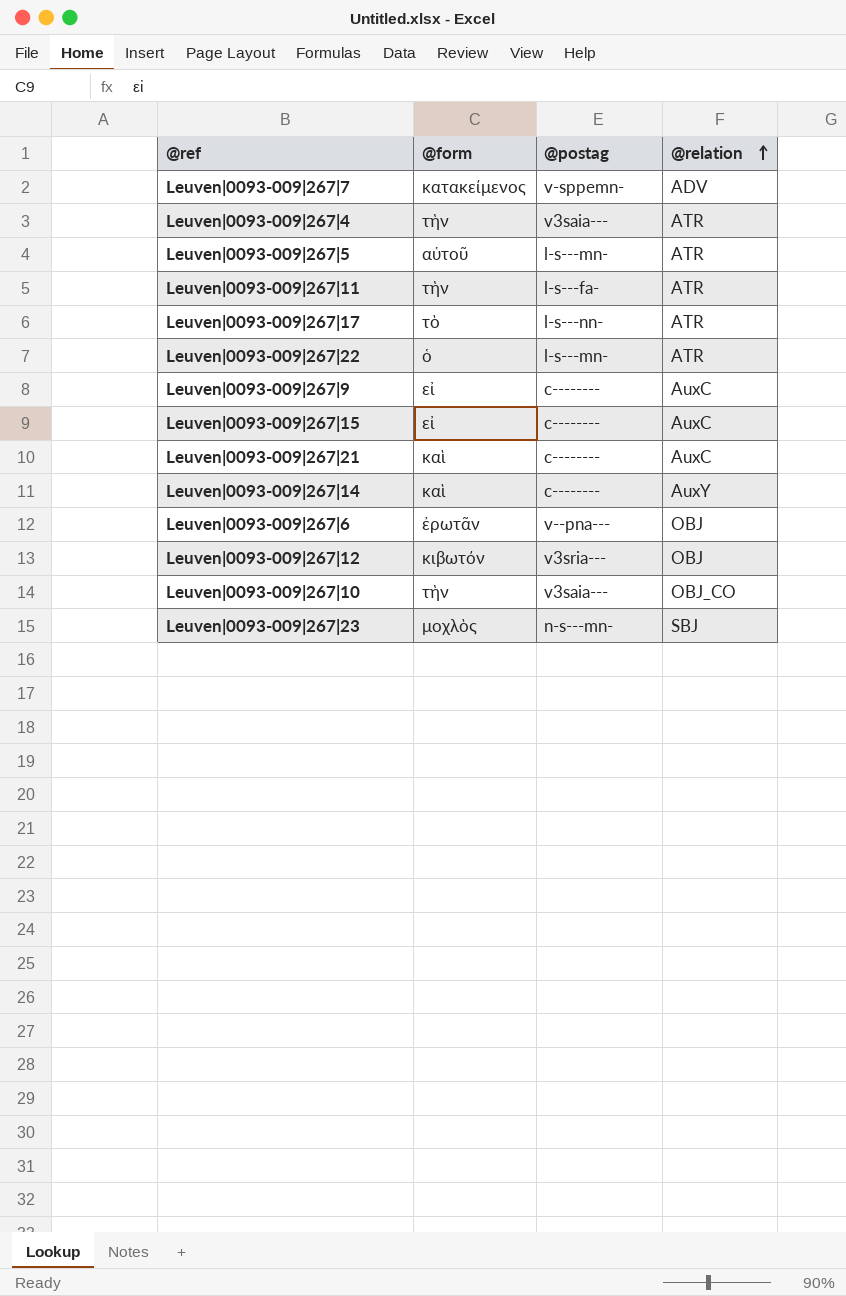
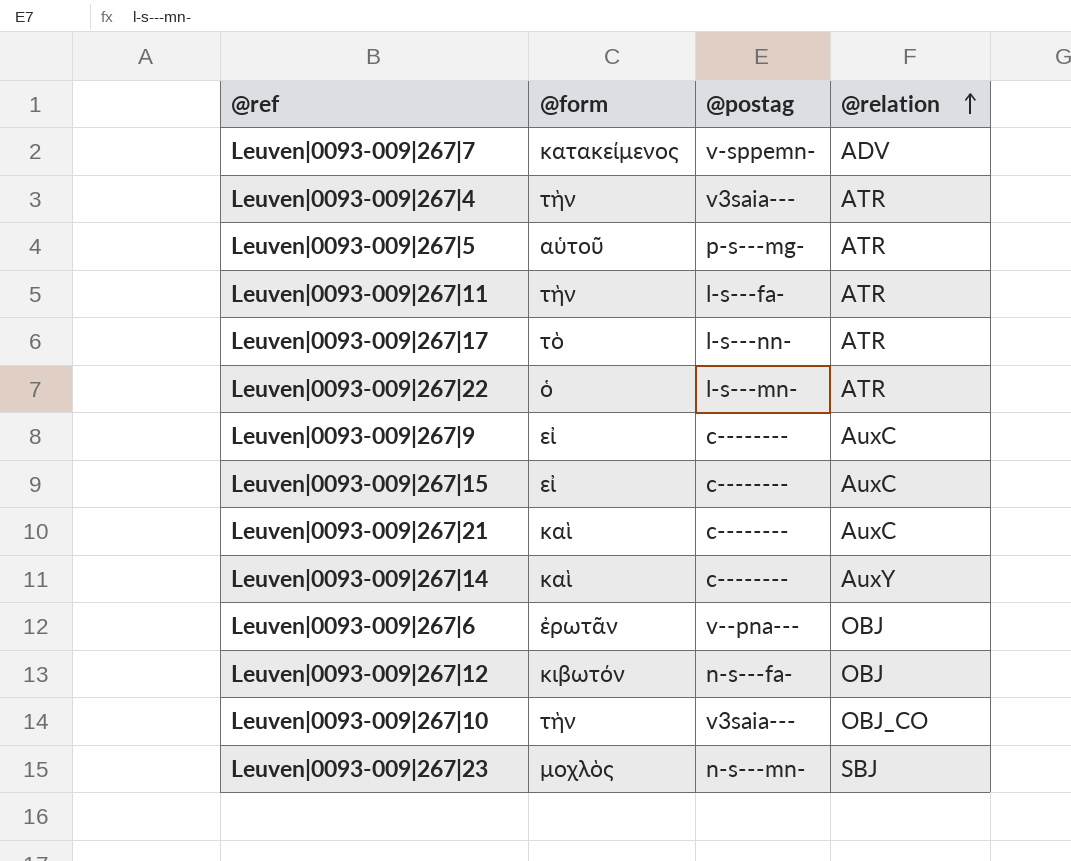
Leuven|0093-009|267|5 | @postag: l-s---mn- -> p-s---mg-
Leuven|0093-009|267|12 | @postag: v3sria--- -> n-s---fa-

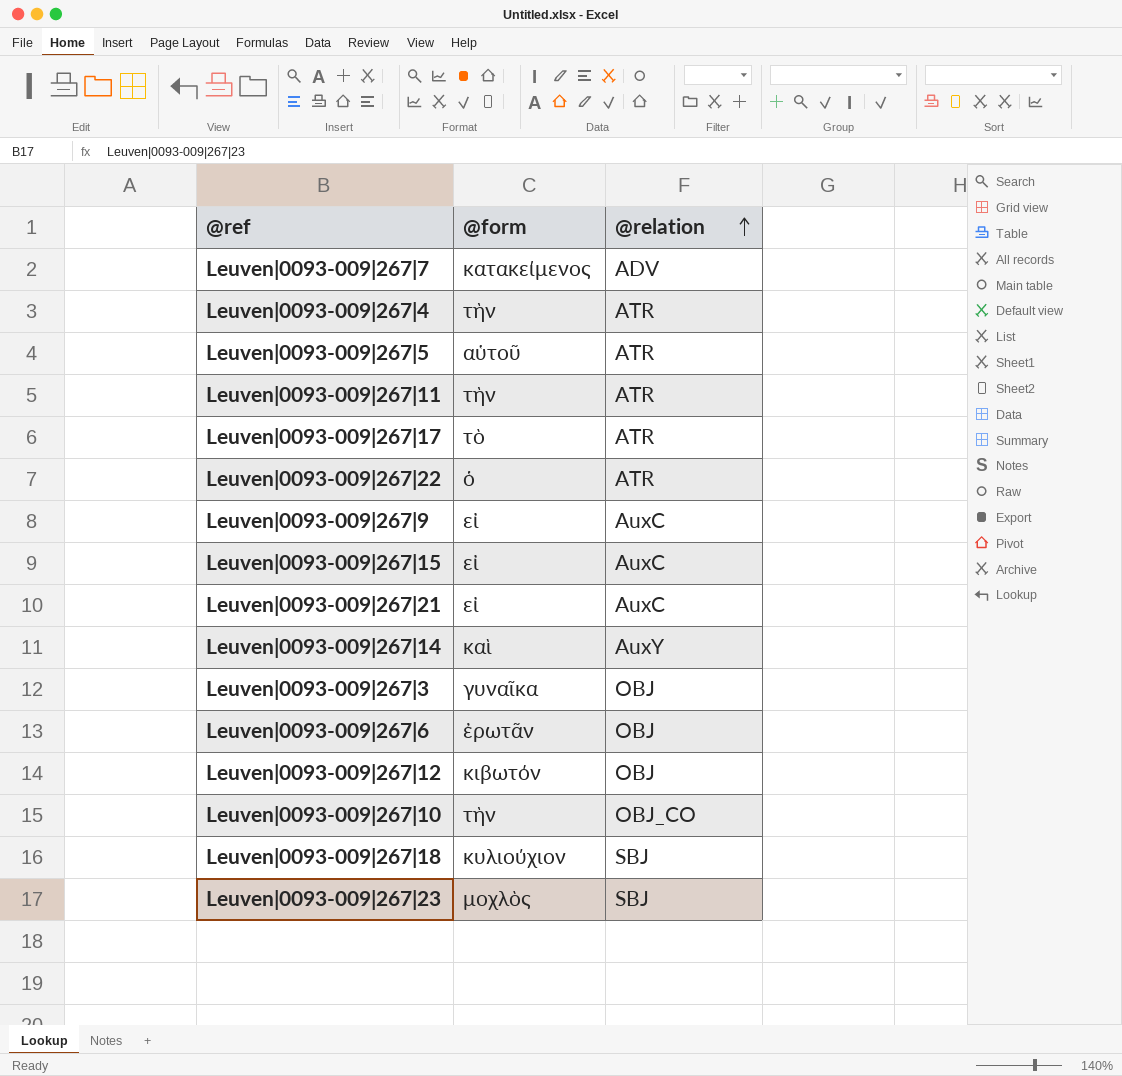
column @postag | position: 3 -> none
Leuven|0093-009|267|21 | @form: καὶ -> εἰ
row Leuven|0093-009|267|3: none -> γυναῖκα | OBJ
row Leuven|0093-009|267|18: none -> κυλιούχιον | SBJ

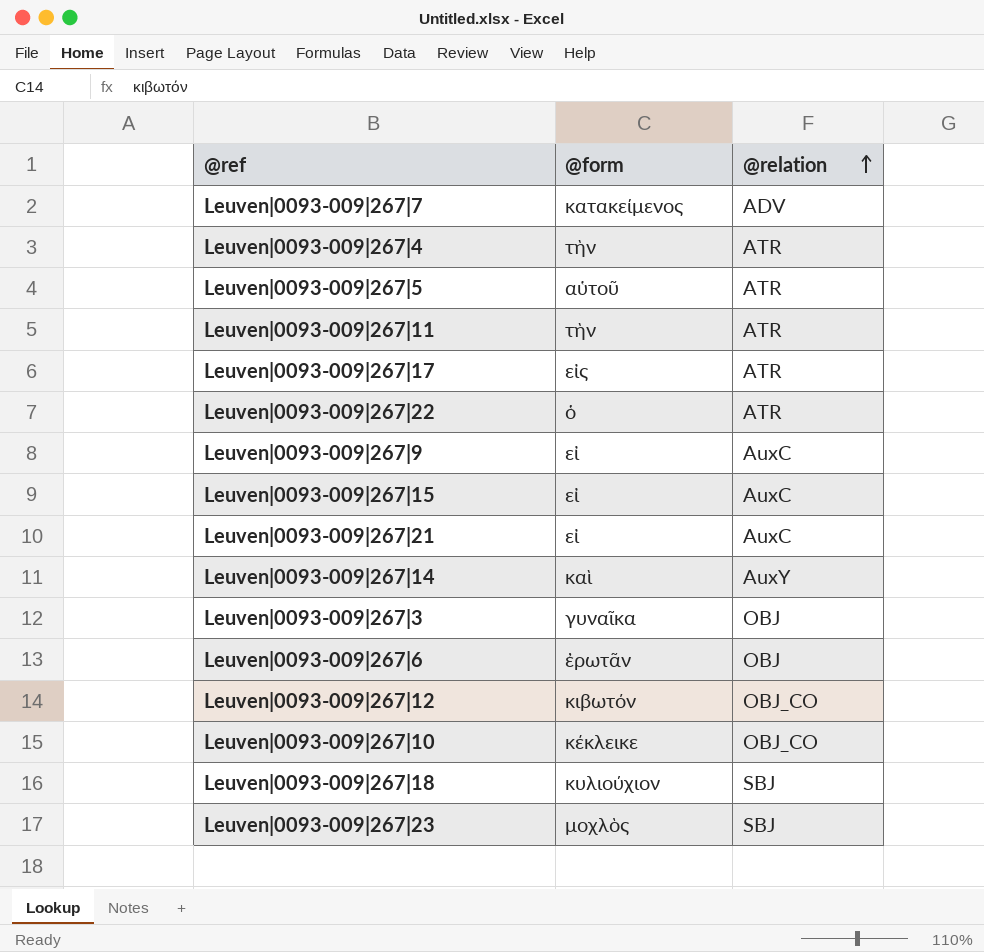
Leuven|0093-009|267|17 | @form: τὸ -> εἰς
Leuven|0093-009|267|12 | @relation: OBJ -> OBJ_CO
Leuven|0093-009|267|10 | @form: τὴν -> κέκλεικε

